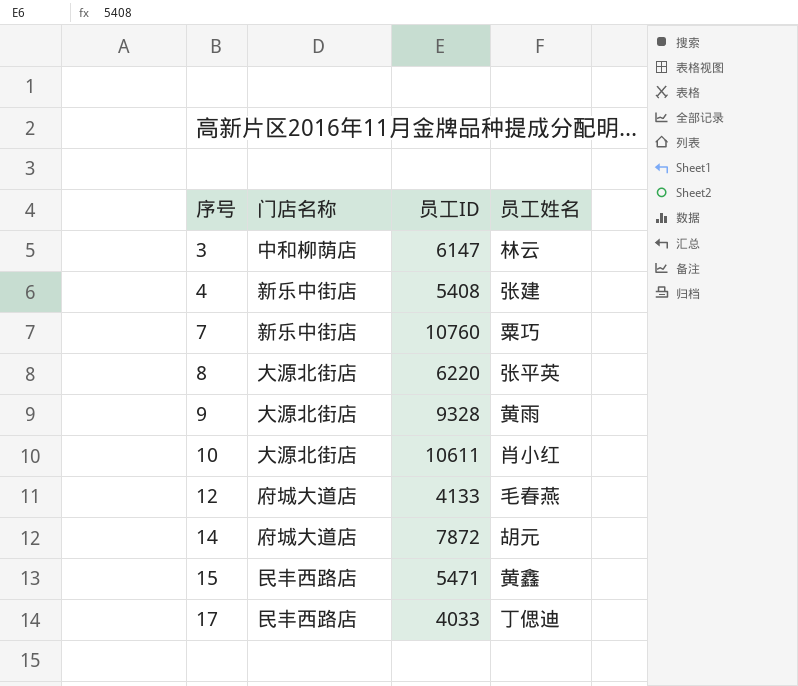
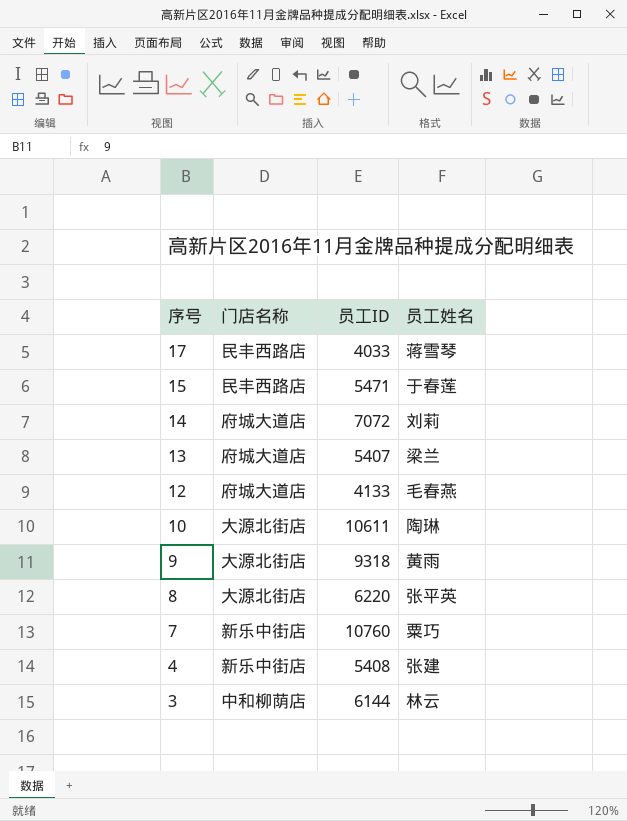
row order: 序号 ascending -> 序号 descending
17 | 员工姓名: 丁偲迪 -> 蒋雪琴
15 | 员工姓名: 黄鑫 -> 于春莲
14 | 员工ID: 7872 -> 7072
14 | 员工姓名: 胡元 -> 刘莉
row 13: none -> 府城大道店 | 5407 | 梁兰
10 | 员工姓名: 肖小红 -> 陶琳
9 | 员工ID: 9328 -> 9318
3 | 员工ID: 6147 -> 6144

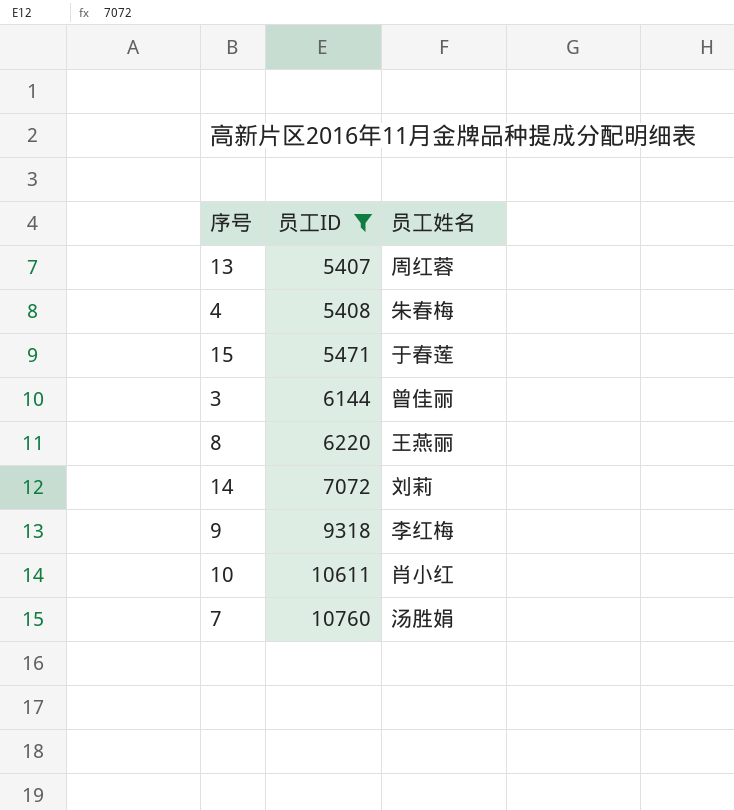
filter: none -> 员工ID >= 5407
row order: 序号 descending -> 员工ID ascending
column 门店名称 | position: 2 -> none
13 | 员工姓名: 梁兰 -> 周红蓉
4 | 员工姓名: 张建 -> 朱春梅
3 | 员工姓名: 林云 -> 曾佳丽
8 | 员工姓名: 张平英 -> 王燕丽
9 | 员工姓名: 黄雨 -> 李红梅
10 | 员工姓名: 陶琳 -> 肖小红
7 | 员工姓名: 粟巧 -> 汤胜娟

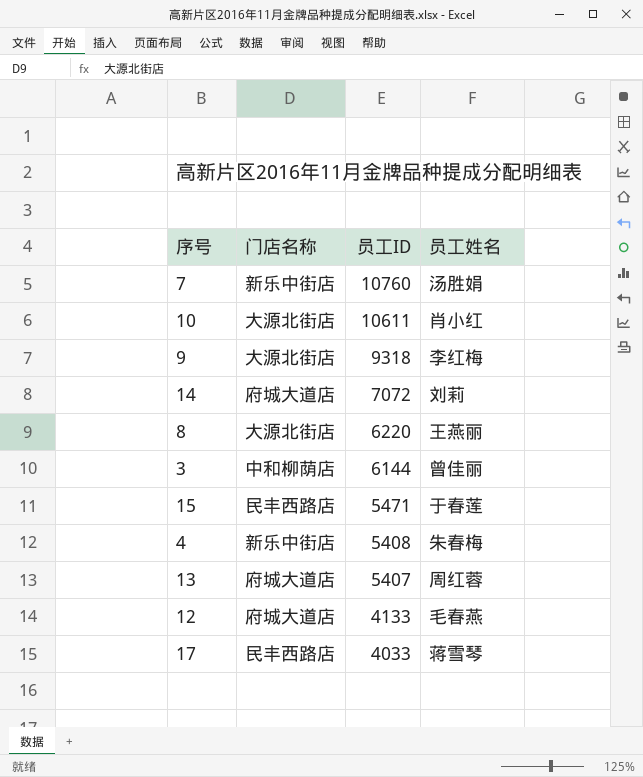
filter: 员工ID >= 5407 -> none
row order: 员工ID ascending -> 员工ID descending
column 门店名称 | position: none -> 2

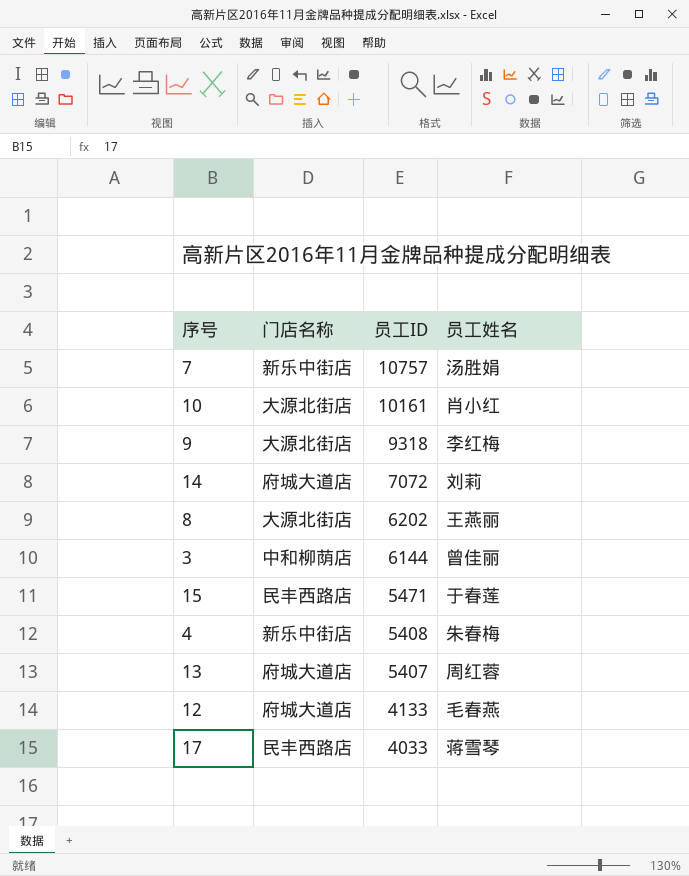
7 | 员工ID: 10760 -> 10757
10 | 员工ID: 10611 -> 10161
8 | 员工ID: 6220 -> 6202

